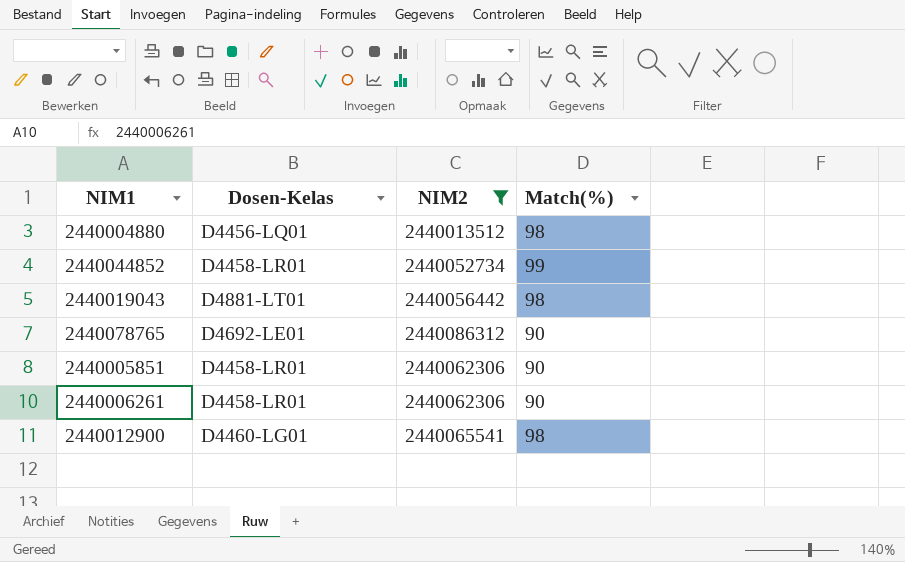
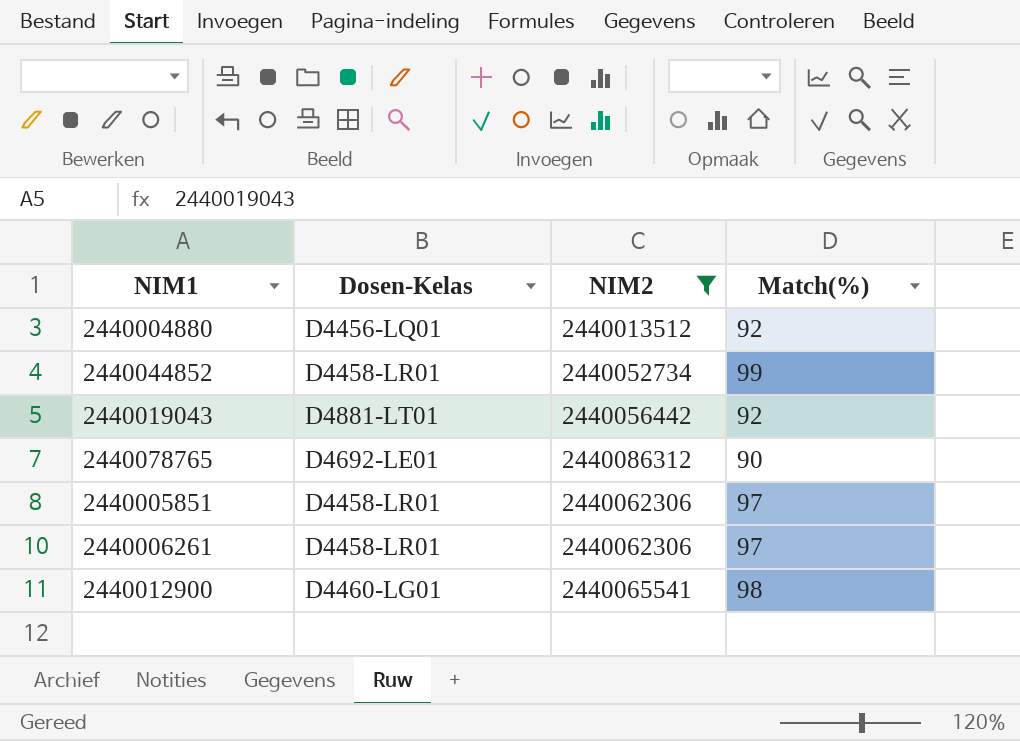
2440004880 | Match(%): 98 -> 92
2440019043 | Match(%): 98 -> 92
2440005851 | Match(%): 90 -> 97
2440006261 | Match(%): 90 -> 97

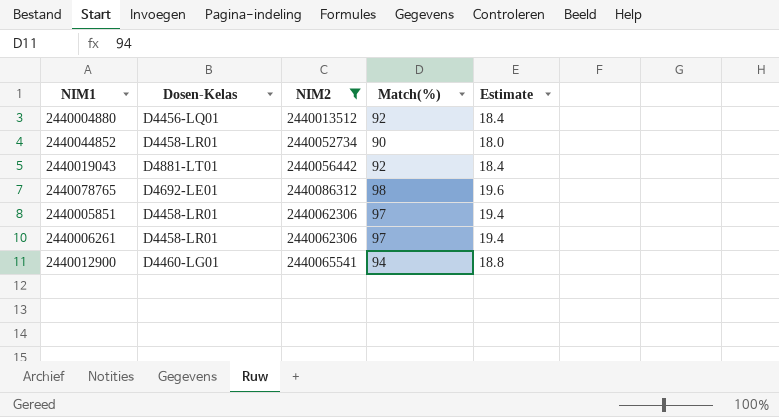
column Estimate | formula: none -> [Match(%)] * 0.2
2440044852 | Match(%): 99 -> 90
2440078765 | Match(%): 90 -> 98
2440012900 | Match(%): 98 -> 94

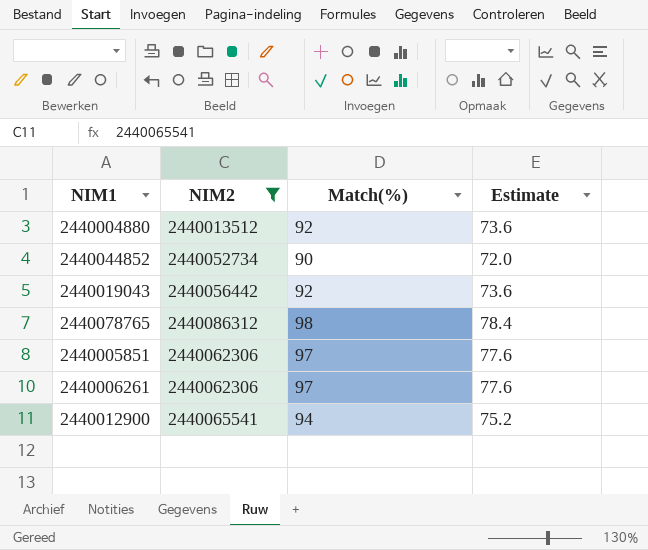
column Dosen-Kelas | position: 2 -> none
column Estimate | formula: [Match(%)] * 0.2 -> [Match(%)] * 0.8

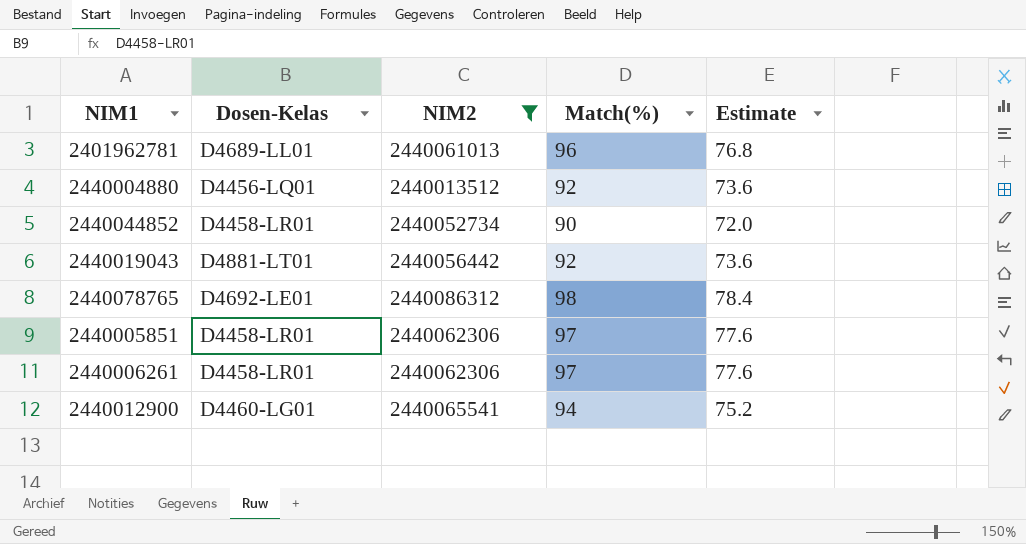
column Dosen-Kelas | position: none -> 2
row 2401962781: none -> D4689-LL01 | 2440061013 | 96 | 76.8

